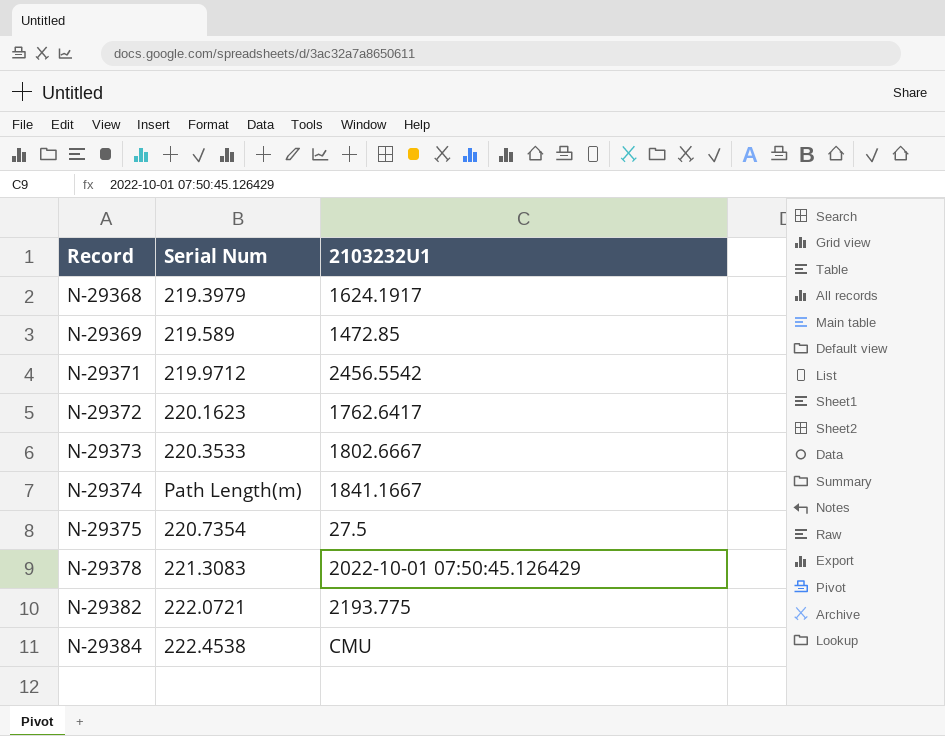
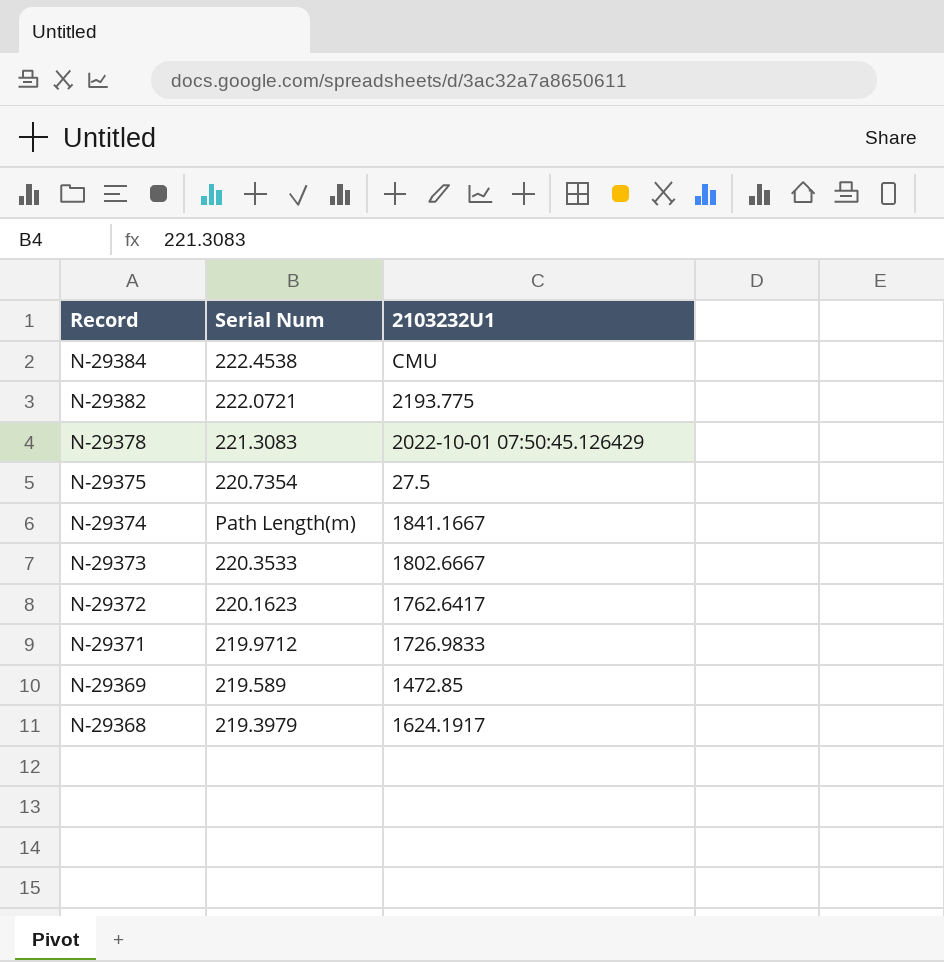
row order: Record ascending -> Record descending
N-29371 | 2103232U1: 2456.5542 -> 1726.9833

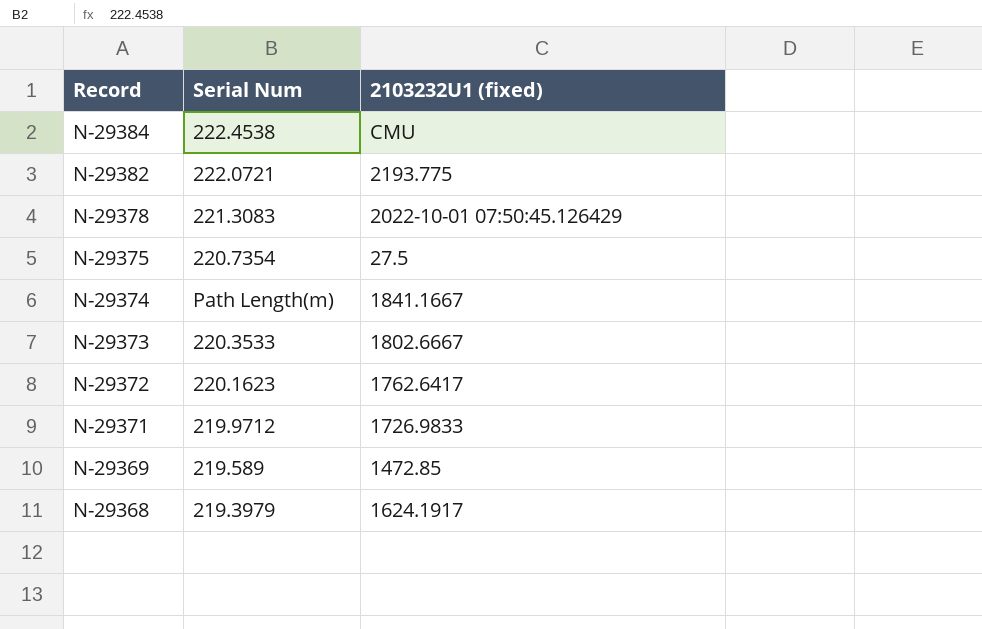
column name: 2103232U1 -> 2103232U1 (fixed)

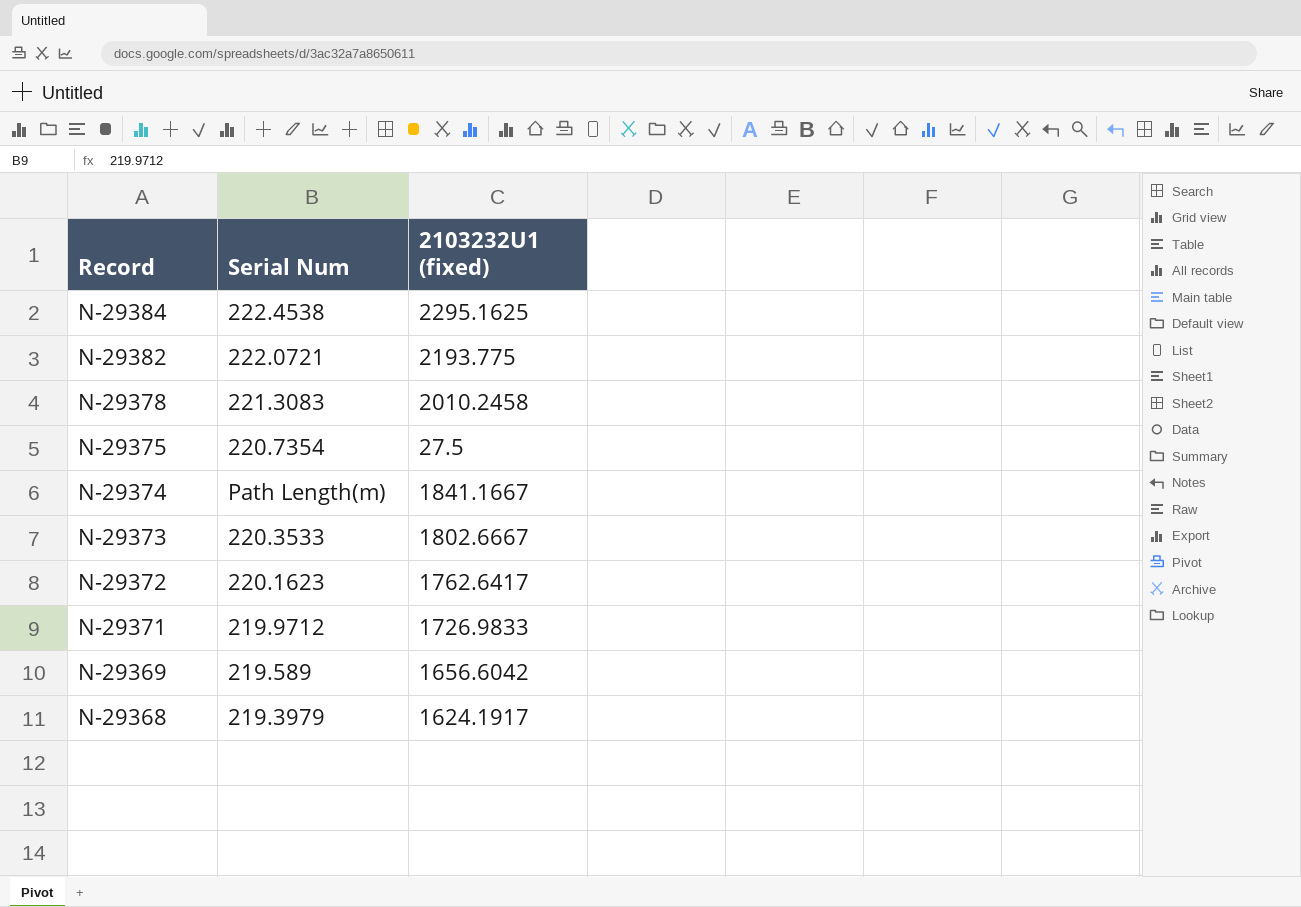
N-29384 | 2103232U1 (fixed): CMU -> 2295.1625
N-29378 | 2103232U1 (fixed): 2022-10-01 07:50:45.126429 -> 2010.2458
N-29369 | 2103232U1 (fixed): 1472.85 -> 1656.6042

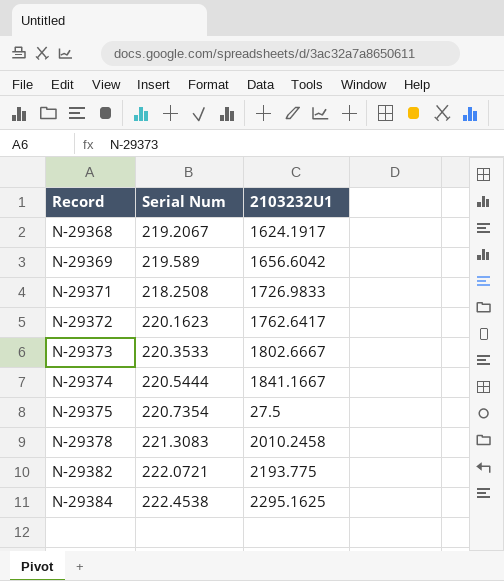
row order: Record descending -> Record ascending
column name: 2103232U1 (fixed) -> 2103232U1
N-29368 | Serial Num: 219.3979 -> 219.2067
N-29371 | Serial Num: 219.9712 -> 218.2508
N-29374 | Serial Num: Path Length(m) -> 220.5444

